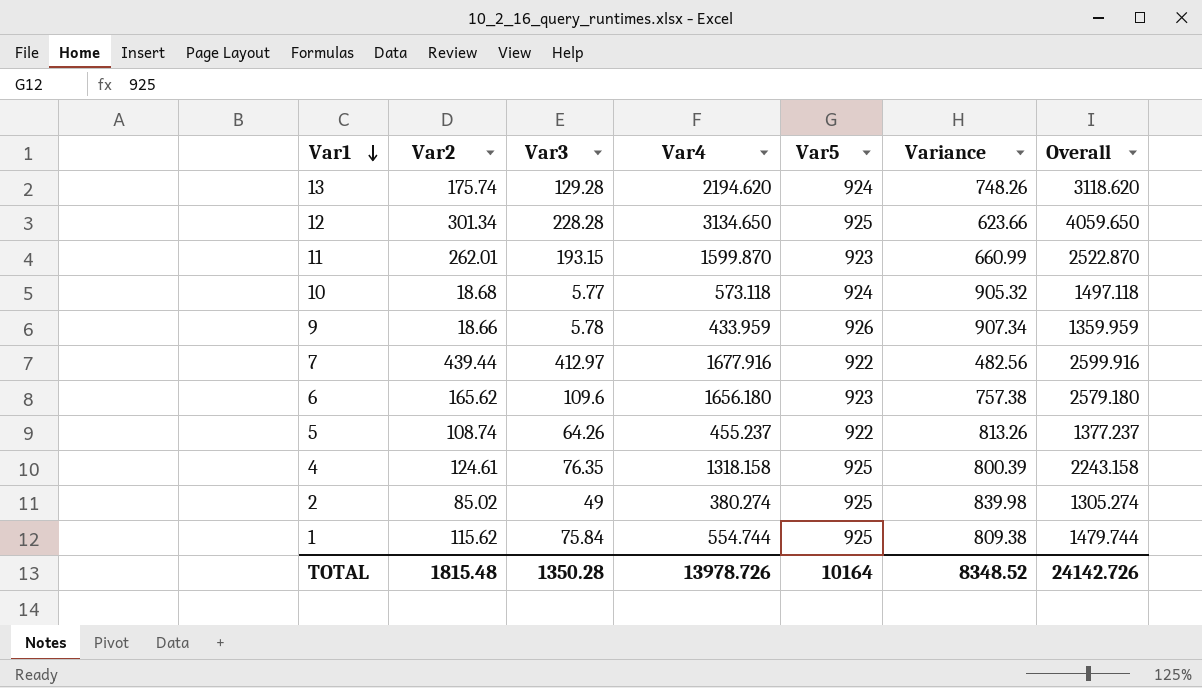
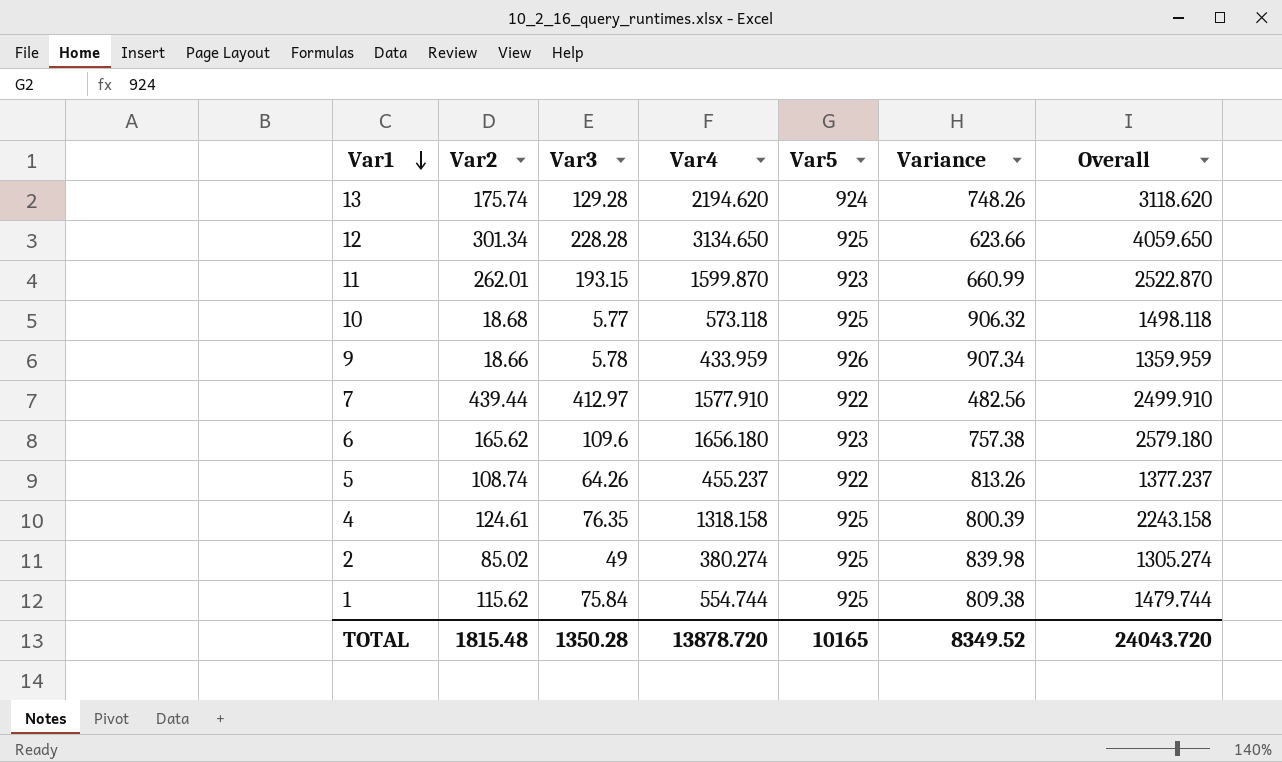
10 | Var5: 924 -> 925
10 | Variance: 905.32 -> 906.32
10 | Overall: 1497.118 -> 1498.118
7 | Var4: 1677.916 -> 1577.910
7 | Overall: 2599.916 -> 2499.910
TOTAL | Var4: 13978.726 -> 13878.720
TOTAL | Var5: 10164 -> 10165
TOTAL | Variance: 8348.52 -> 8349.52
TOTAL | Overall: 24142.726 -> 24043.720

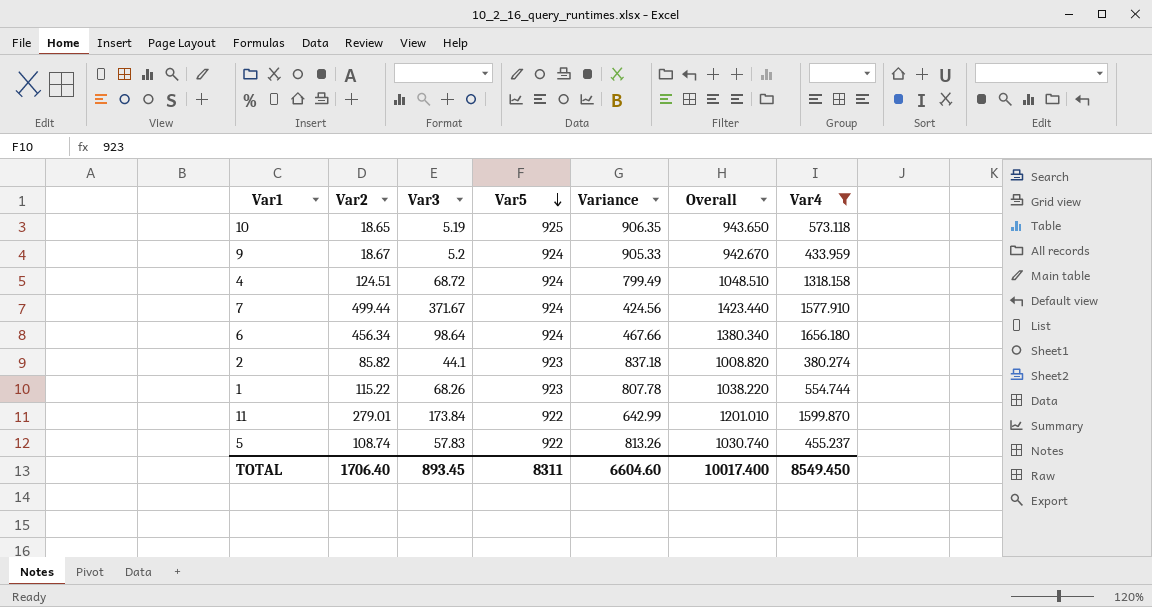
filter: none -> Var4 <= 1656.180
row order: Var1 descending -> Var5 descending
column Overall | formula: [Var4] + [Var5] -> [Var2] + [Var5]
column Var4 | position: 4 -> 7
10 | Var2: 18.68 -> 18.65
10 | Var3: 5.77 -> 5.19
10 | Variance: 906.32 -> 906.35
9 | Var2: 18.66 -> 18.67
9 | Var3: 5.78 -> 5.2
9 | Var5: 926 -> 924
9 | Variance: 907.34 -> 905.33
4 | Var2: 124.61 -> 124.51
4 | Var3: 76.35 -> 68.72
4 | Var5: 925 -> 924
4 | Variance: 800.39 -> 799.49
7 | Var2: 439.44 -> 499.44
7 | Var3: 412.97 -> 371.67
7 | Var5: 922 -> 924
7 | Variance: 482.56 -> 424.56
6 | Var2: 165.62 -> 456.34
6 | Var3: 109.6 -> 98.64
6 | Var5: 923 -> 924
6 | Variance: 757.38 -> 467.66
2 | Var2: 85.02 -> 85.82
2 | Var3: 49 -> 44.1
2 | Var5: 925 -> 923
2 | Variance: 839.98 -> 837.18
1 | Var2: 115.62 -> 115.22
1 | Var3: 75.84 -> 68.26
1 | Var5: 925 -> 923
1 | Variance: 809.38 -> 807.78
11 | Var2: 262.01 -> 279.01
11 | Var3: 193.15 -> 173.84
11 | Var5: 923 -> 922
11 | Variance: 660.99 -> 642.99
5 | Var3: 64.26 -> 57.83
TOTAL | Var2: 1815.48 -> 1706.40
TOTAL | Var3: 1350.28 -> 893.45
TOTAL | Var5: 10165 -> 8311
TOTAL | Variance: 8349.52 -> 6604.60
TOTAL | Overall: 24043.720 -> 10017.400
TOTAL | Var4: 13878.720 -> 8549.450

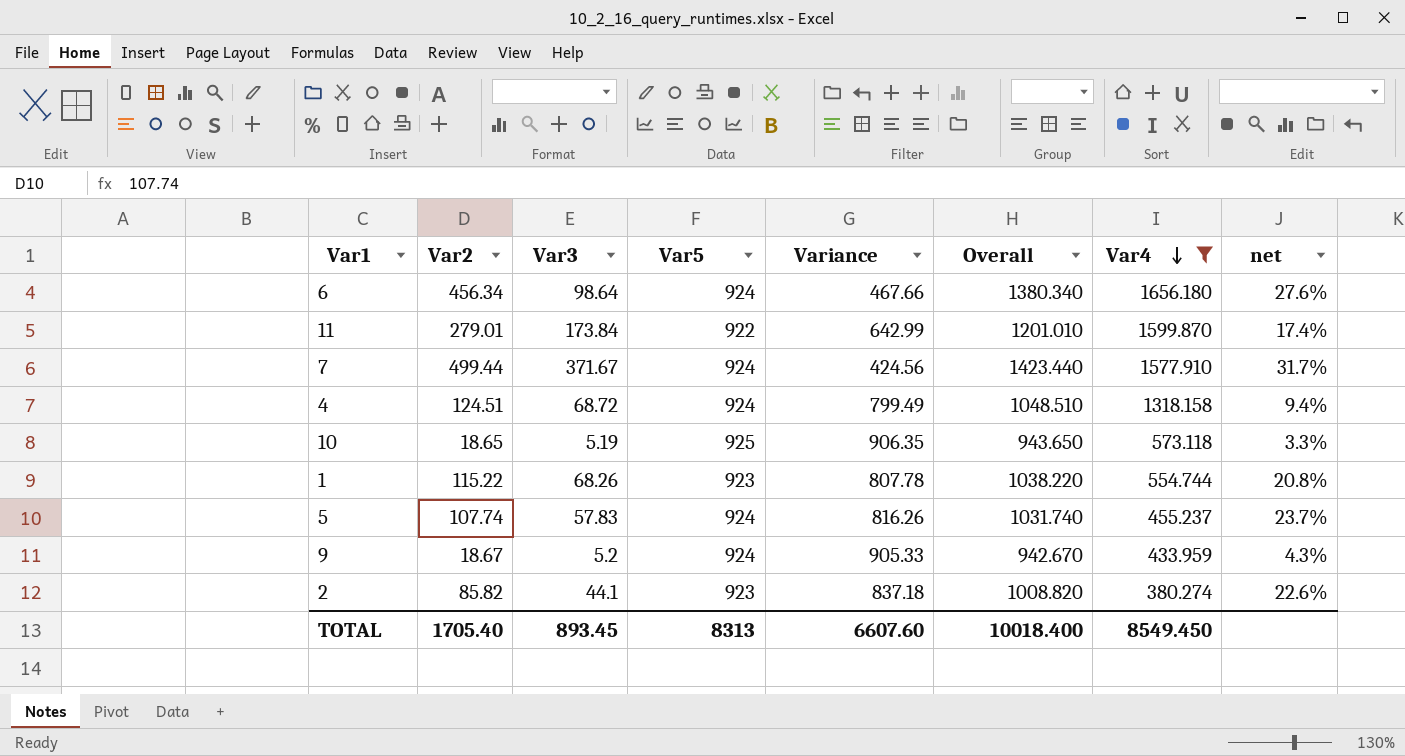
row order: Var5 descending -> Var4 descending
column net | formula: none -> [Var2] / [Var4]
5 | Var2: 108.74 -> 107.74
5 | Var5: 922 -> 924
5 | Variance: 813.26 -> 816.26
5 | Overall: 1030.740 -> 1031.740
TOTAL | Var2: 1706.40 -> 1705.40
TOTAL | Var5: 8311 -> 8313
TOTAL | Variance: 6604.60 -> 6607.60
TOTAL | Overall: 10017.400 -> 10018.400

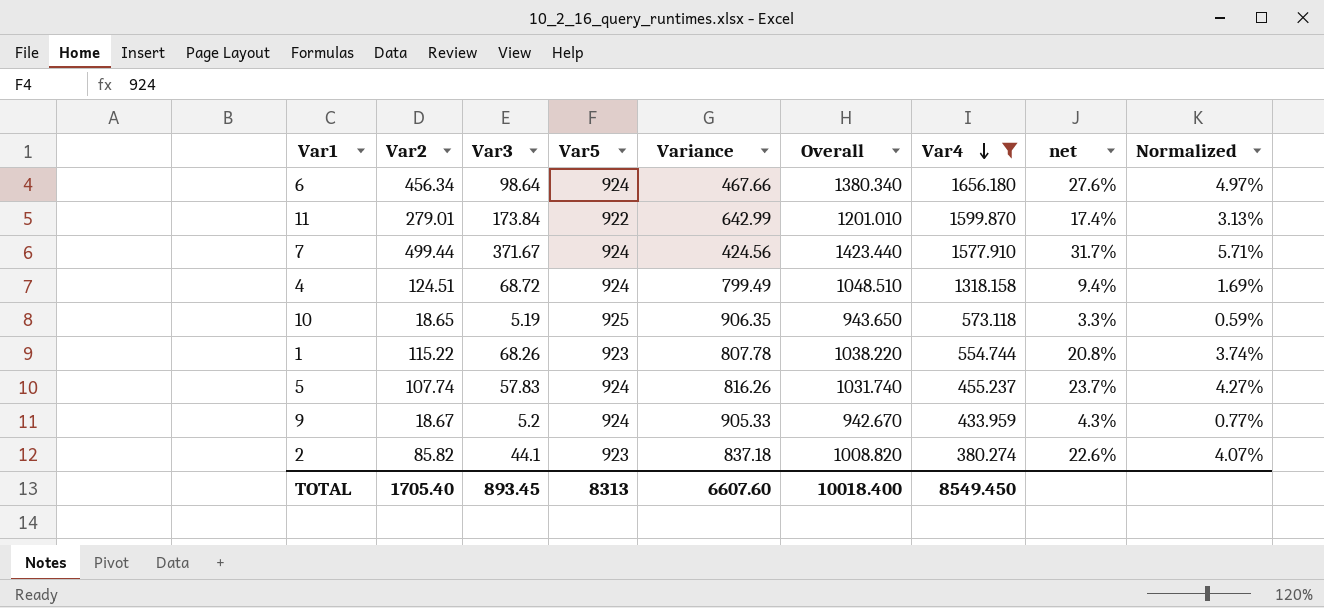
column Normalized | formula: none -> [net] * 0.18

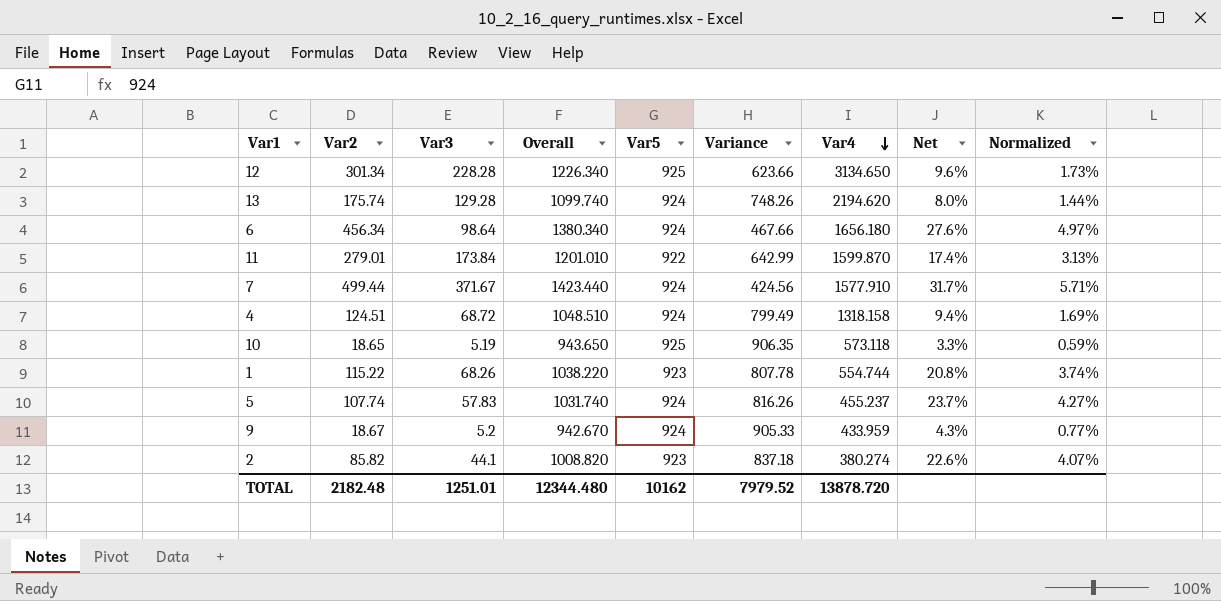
filter: Var4 <= 1656.180 -> none
column Overall | position: 6 -> 4
column name: net -> Net
TOTAL | Var2: 1705.40 -> 2182.48
TOTAL | Var3: 893.45 -> 1251.01
TOTAL | Overall: 10018.400 -> 12344.480
TOTAL | Var5: 8313 -> 10162
TOTAL | Variance: 6607.60 -> 7979.52
TOTAL | Var4: 8549.450 -> 13878.720

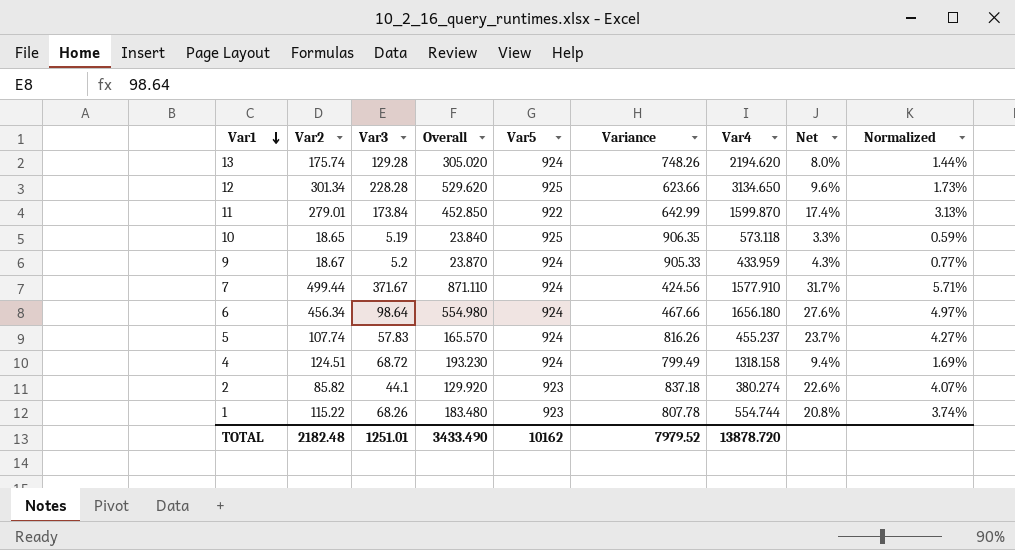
row order: Var4 descending -> Var1 descending
column Overall | formula: [Var2] + [Var5] -> [Var2] + [Var3]
TOTAL | Overall: 12344.480 -> 3433.490

